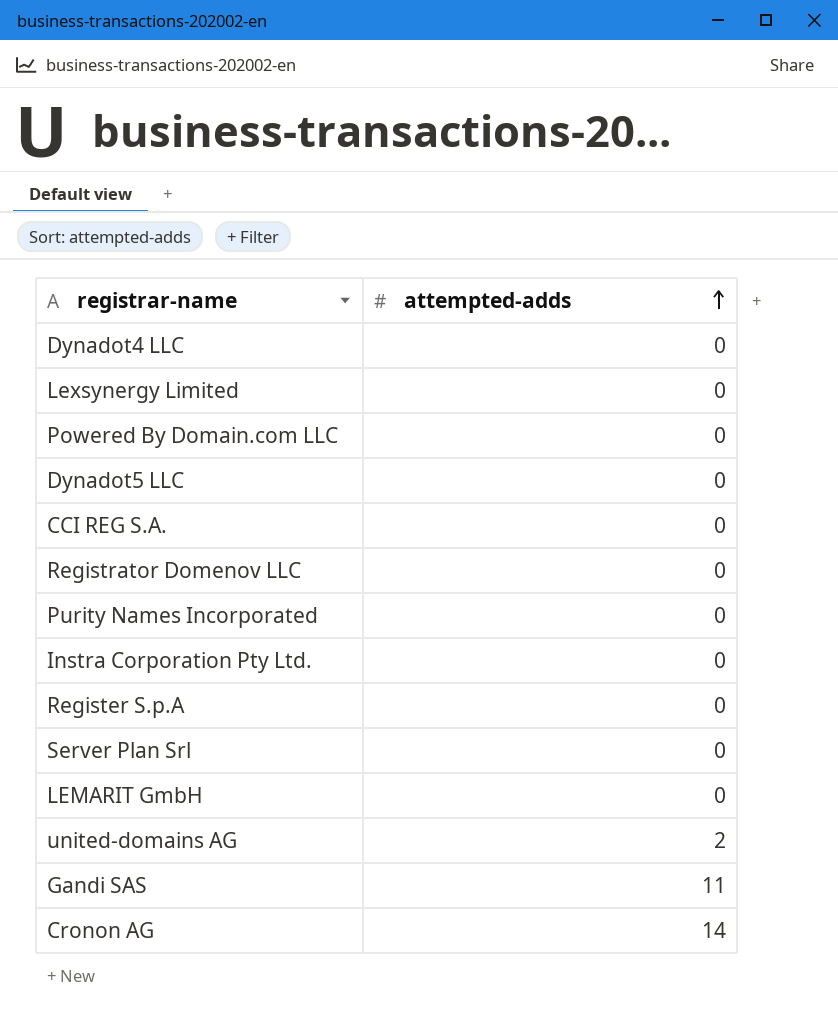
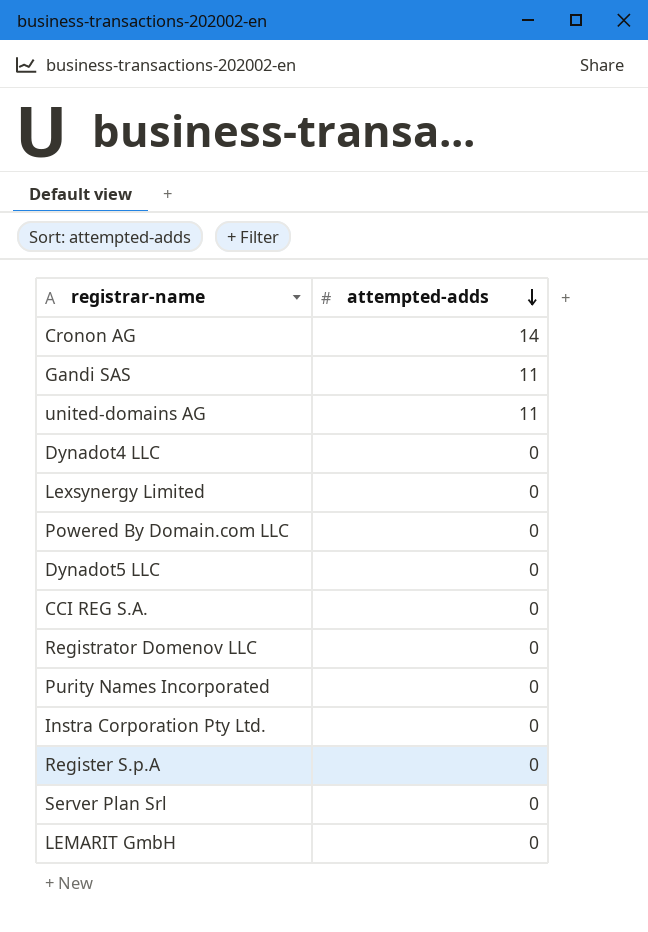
row order: attempted-adds ascending -> attempted-adds descending
united-domains AG | attempted-adds: 2 -> 11

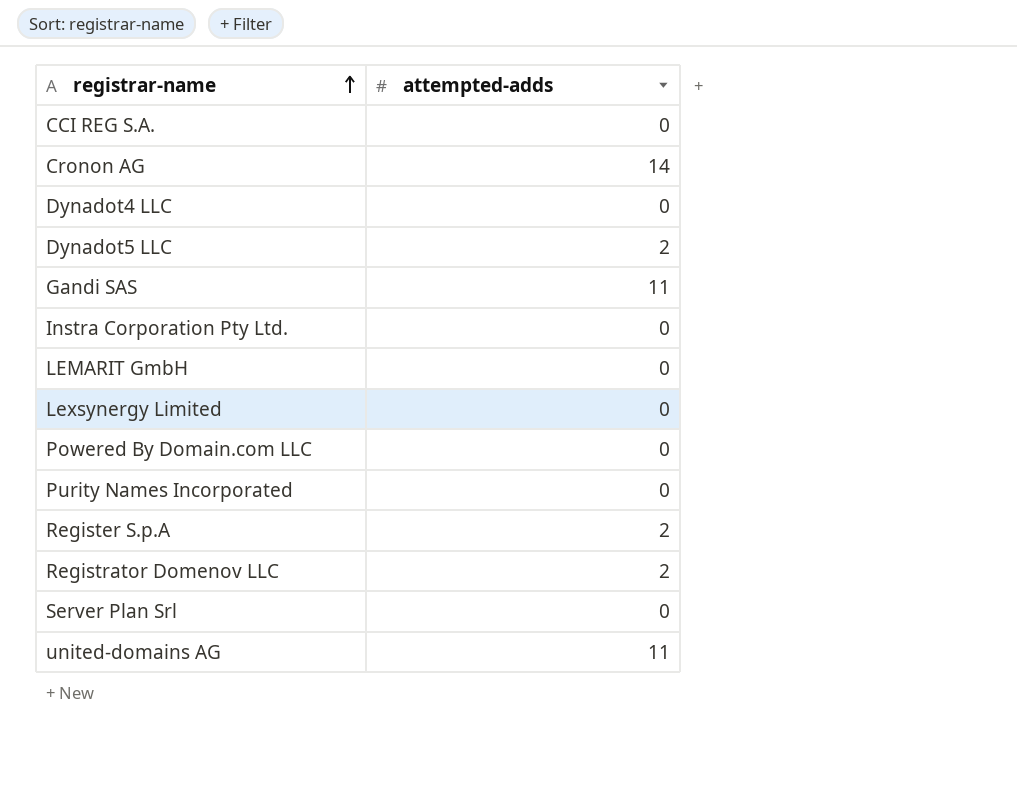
row order: attempted-adds descending -> registrar-name ascending
Dynadot5 LLC | attempted-adds: 0 -> 2
Register S.p.A | attempted-adds: 0 -> 2
Registrator Domenov LLC | attempted-adds: 0 -> 2

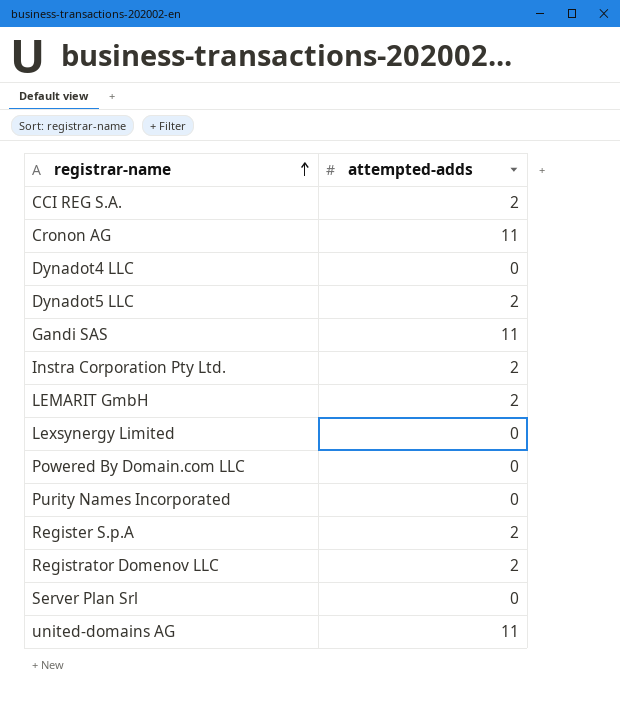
CCI REG S.A. | attempted-adds: 0 -> 2
Cronon AG | attempted-adds: 14 -> 11
Instra Corporation Pty Ltd. | attempted-adds: 0 -> 2
LEMARIT GmbH | attempted-adds: 0 -> 2

